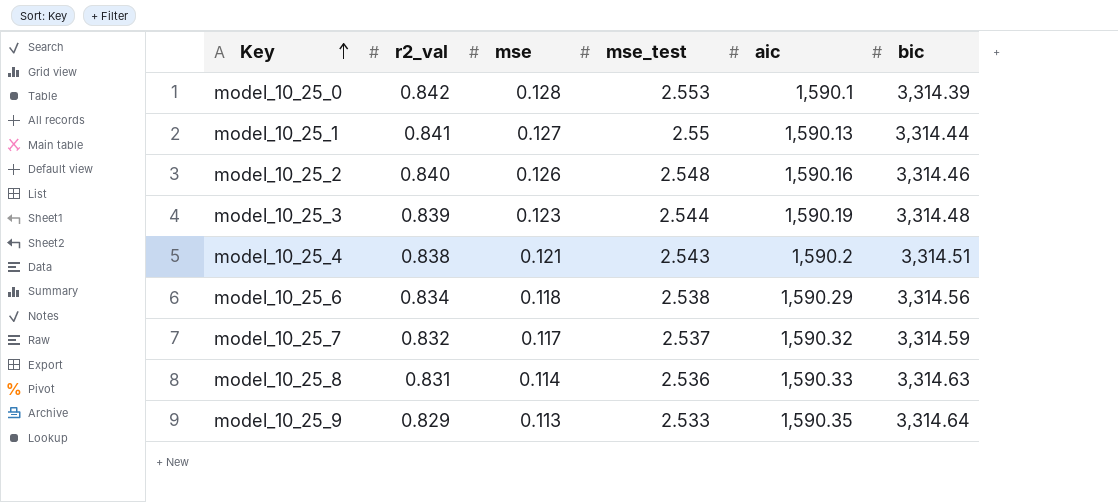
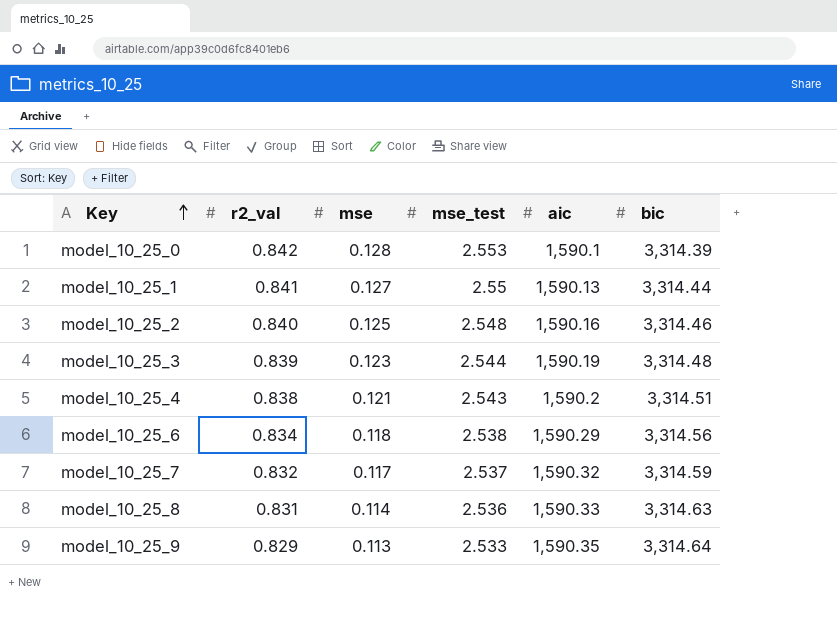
model_10_25_2 | mse: 0.126 -> 0.125

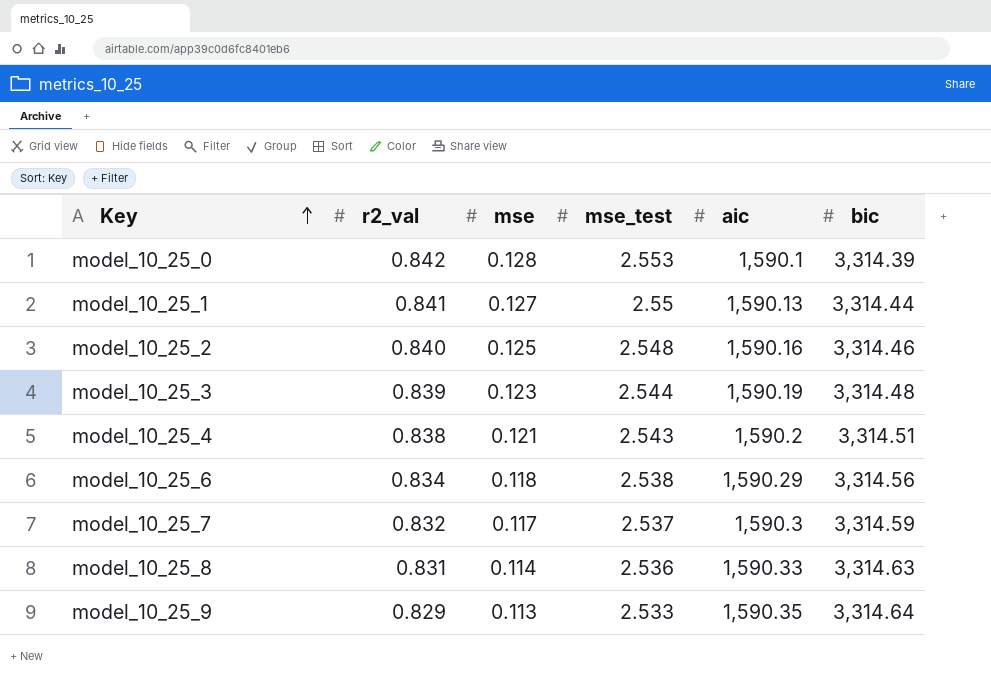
model_10_25_7 | aic: 1,590.32 -> 1,590.3

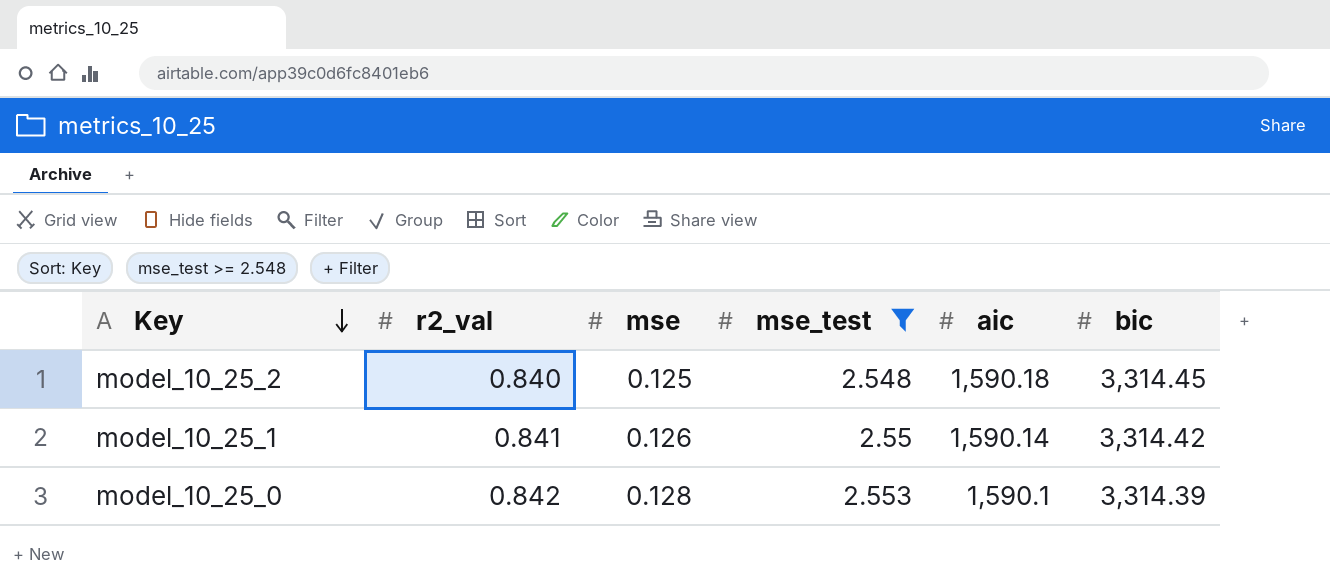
filter: none -> mse_test >= 2.548
row order: Key ascending -> Key descending
model_10_25_2 | aic: 1,590.16 -> 1,590.18
model_10_25_2 | bic: 3,314.46 -> 3,314.45
model_10_25_1 | mse: 0.127 -> 0.126
model_10_25_1 | aic: 1,590.13 -> 1,590.14
model_10_25_1 | bic: 3,314.44 -> 3,314.42

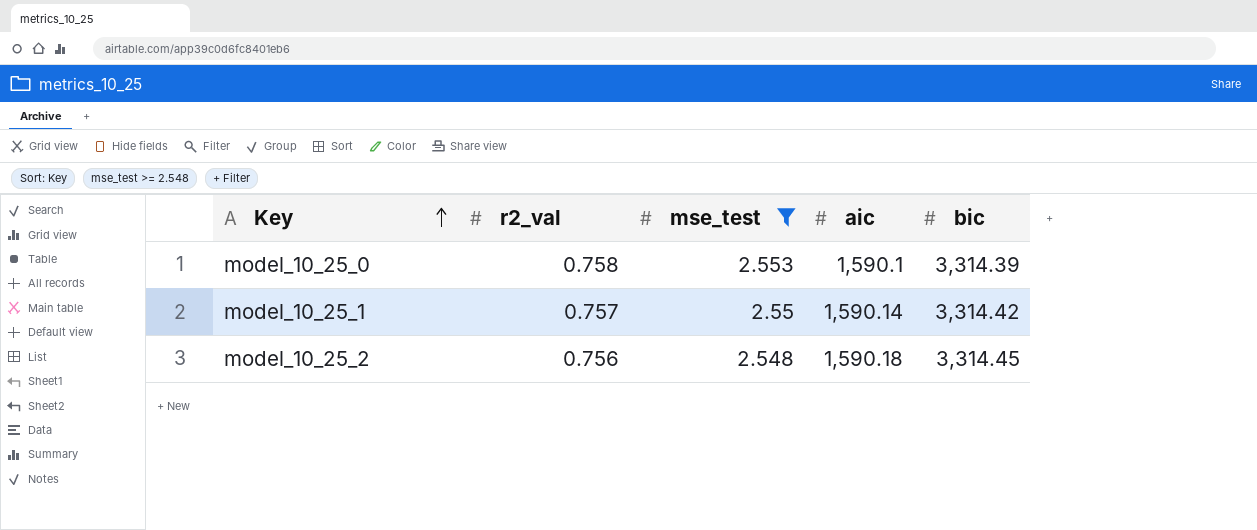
row order: Key descending -> Key ascending
column mse | position: 3 -> none
model_10_25_0 | r2_val: 0.842 -> 0.758
model_10_25_1 | r2_val: 0.841 -> 0.757
model_10_25_2 | r2_val: 0.840 -> 0.756

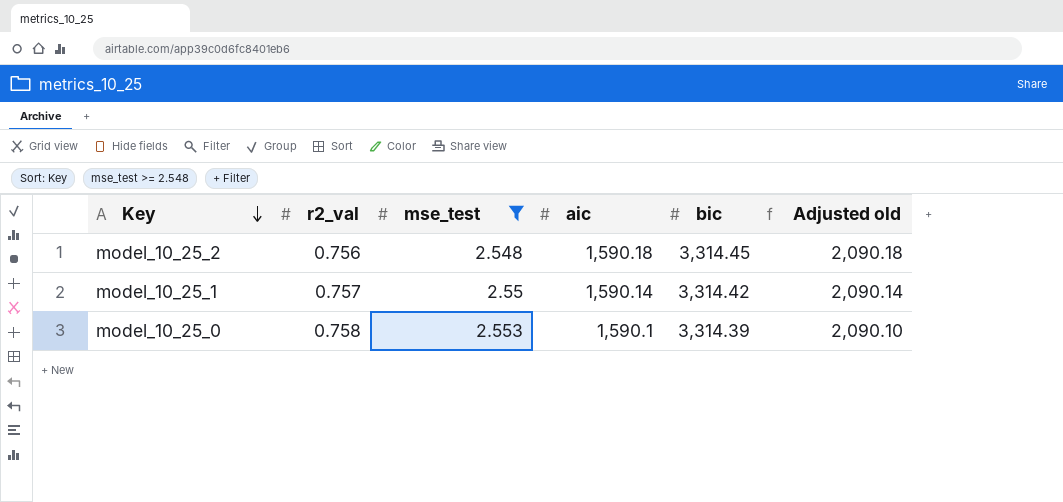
row order: Key ascending -> Key descending
column Adjusted old | formula: none -> [aic] + 500

